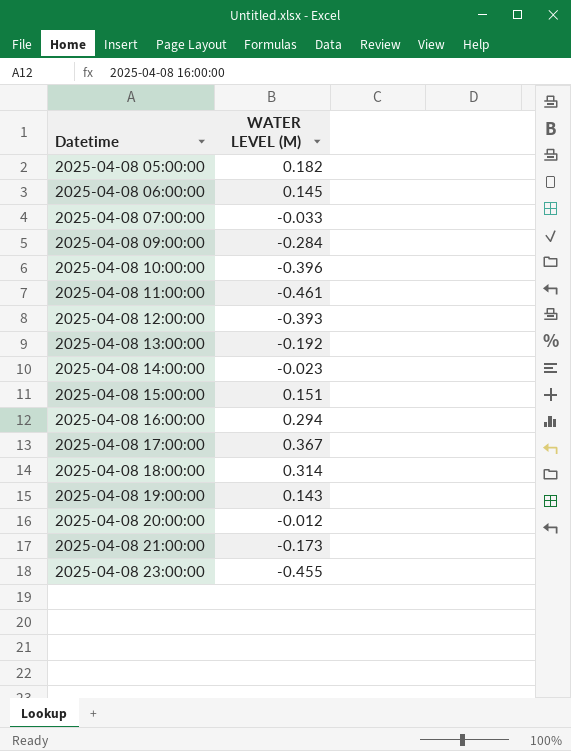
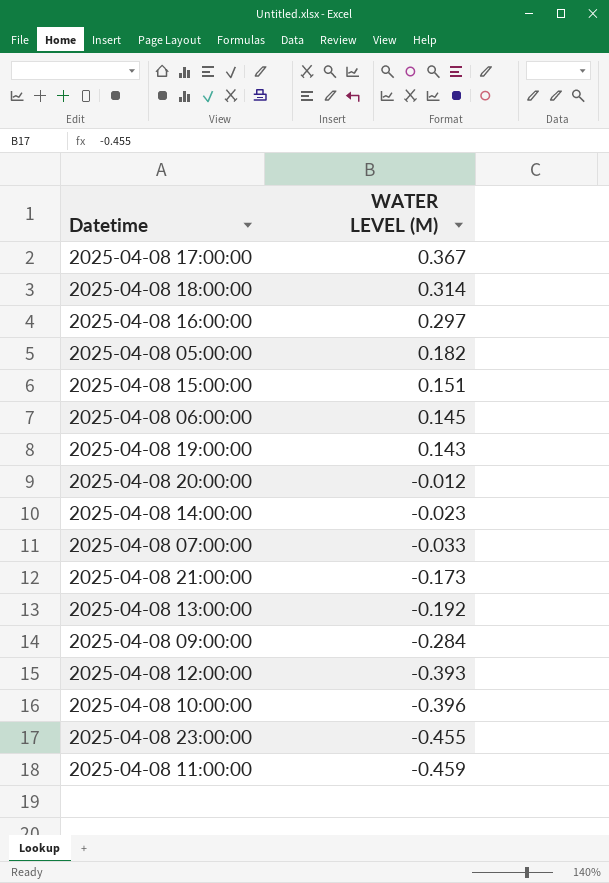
row order: Datetime ascending -> WATER LEVEL (M) descending
2025-04-08 16:00:00 | WATER LEVEL (M): 0.294 -> 0.297
2025-04-08 11:00:00 | WATER LEVEL (M): -0.461 -> -0.459

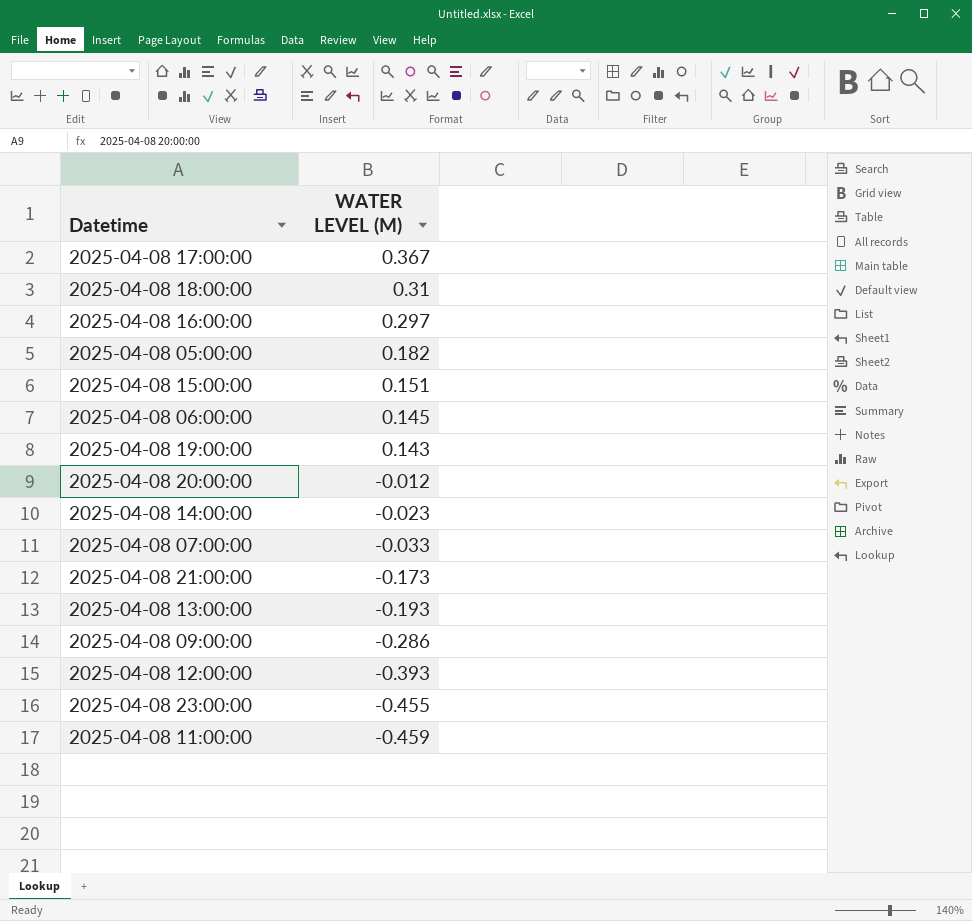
row 2025-04-08 10:00:00: -0.396 -> none
2025-04-08 18:00:00 | WATER LEVEL (M): 0.314 -> 0.31
2025-04-08 13:00:00 | WATER LEVEL (M): -0.192 -> -0.193
2025-04-08 09:00:00 | WATER LEVEL (M): -0.284 -> -0.286

